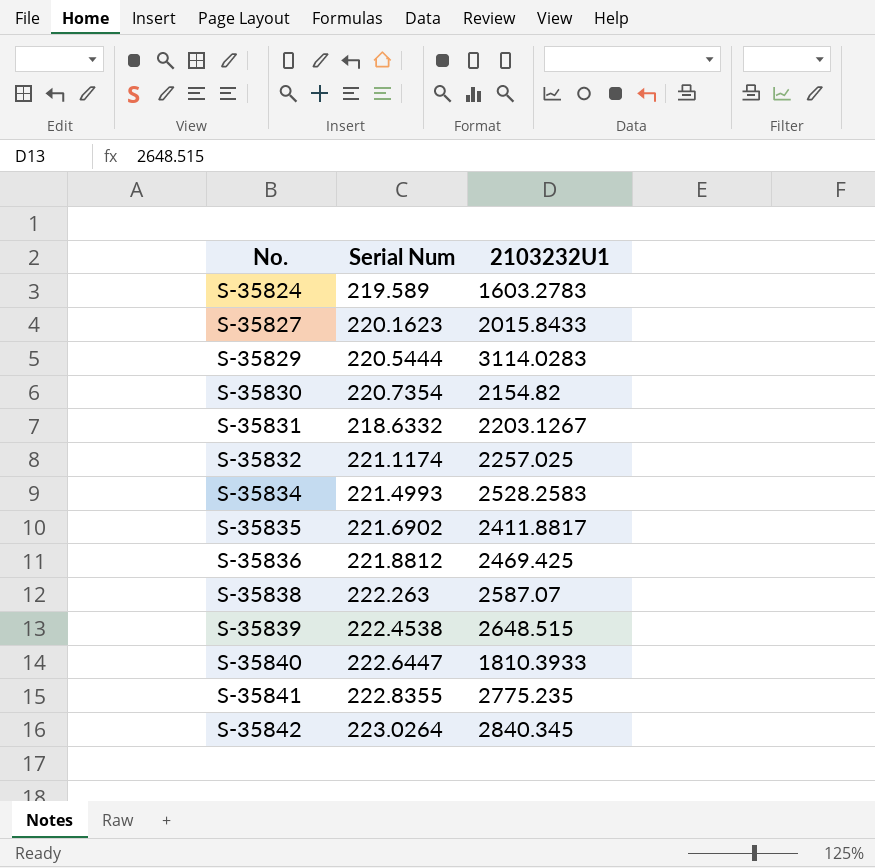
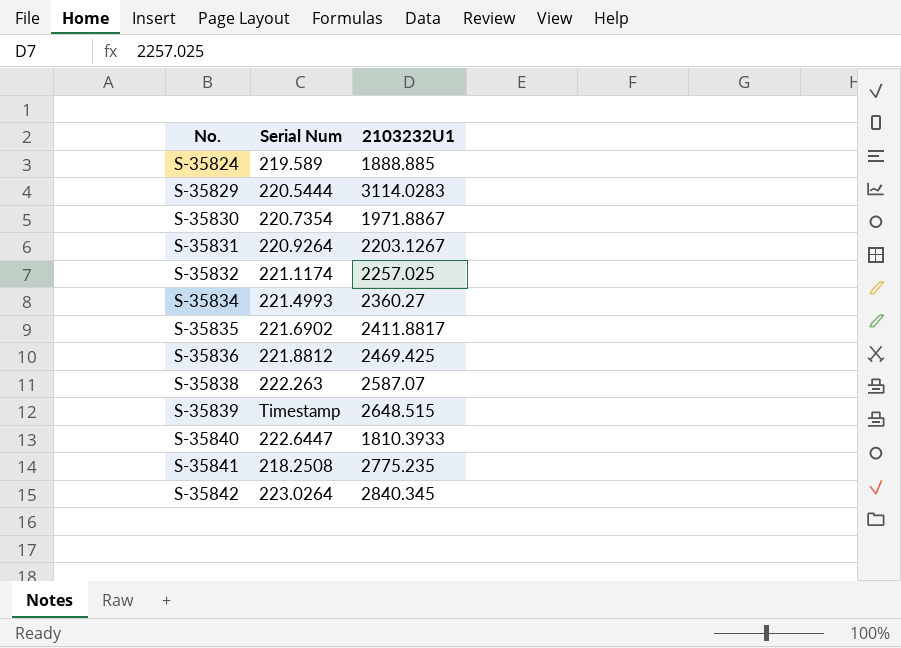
row S-35827: 220.1623 | 2015.8433 -> none
S-35824 | 2103232U1: 1603.2783 -> 1888.885
S-35830 | 2103232U1: 2154.82 -> 1971.8867
S-35831 | Serial Num: 218.6332 -> 220.9264
S-35834 | 2103232U1: 2528.2583 -> 2360.27
S-35839 | Serial Num: 222.4538 -> Timestamp
S-35841 | Serial Num: 222.8355 -> 218.2508

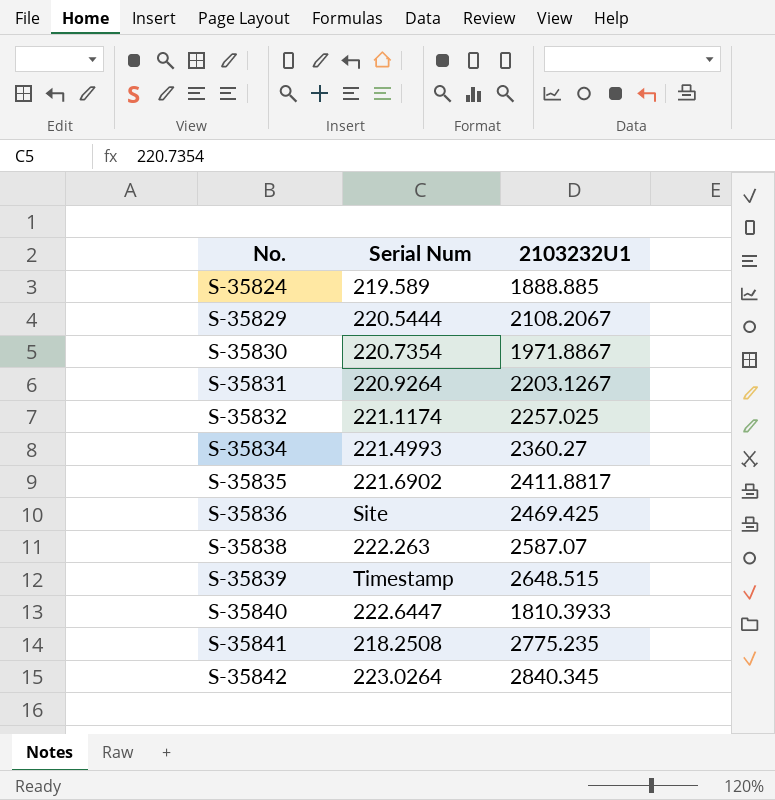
S-35829 | 2103232U1: 3114.0283 -> 2108.2067
S-35836 | Serial Num: 221.8812 -> Site

